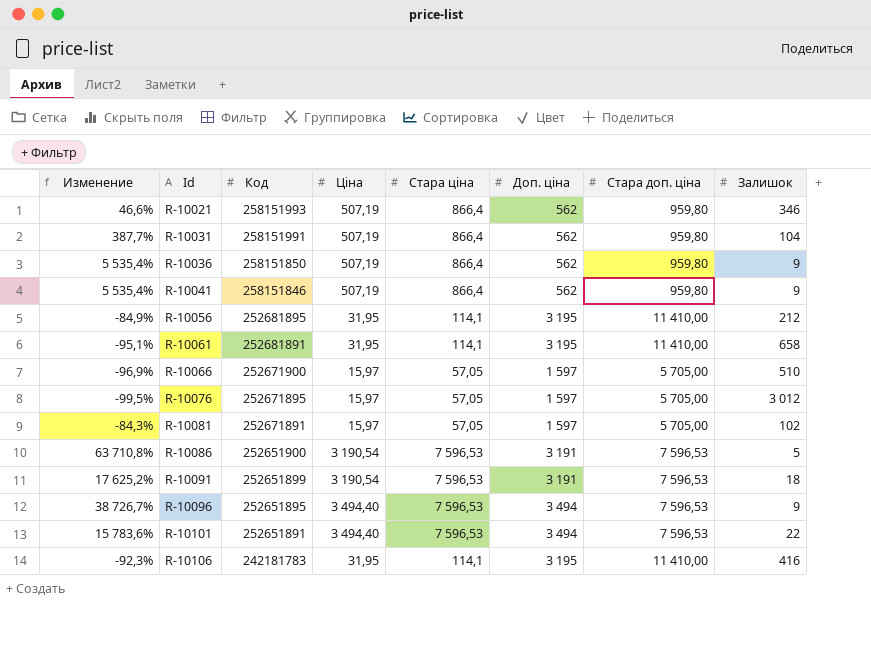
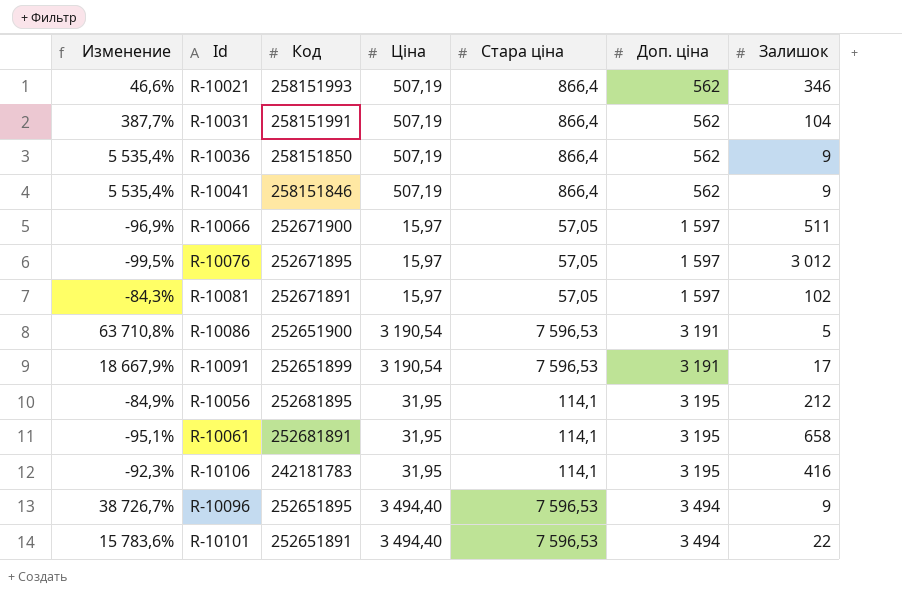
row order: Id ascending -> Доп. ціна ascending
column Стара доп. ціна | position: 7 -> none
R-10066 | Залишок: 510 -> 511
R-10091 | Изменение: 17 625,2% -> 18 667,9%
R-10091 | Залишок: 18 -> 17

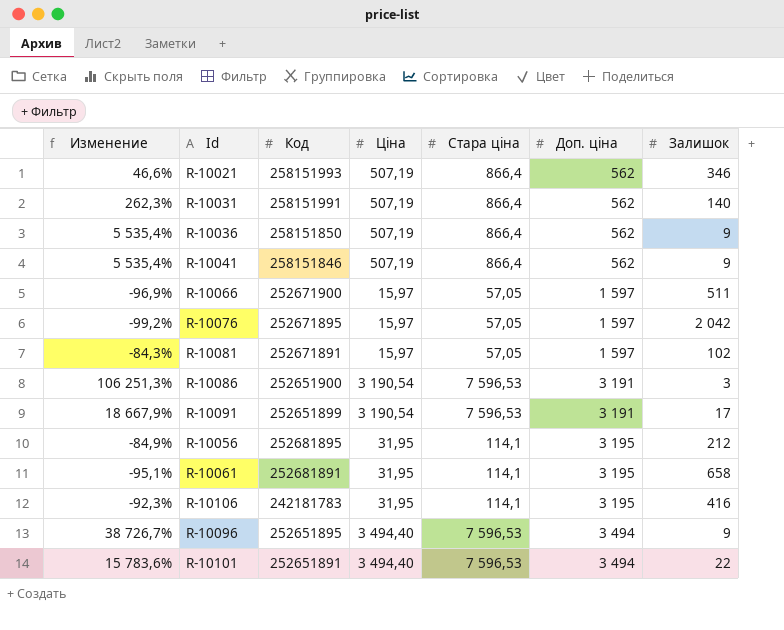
R-10031 | Изменение: 387,7% -> 262,3%
R-10031 | Залишок: 104 -> 140
R-10076 | Изменение: -99,5% -> -99,2%
R-10076 | Залишок: 3 012 -> 2 042
R-10086 | Изменение: 63 710,8% -> 106 251,3%
R-10086 | Залишок: 5 -> 3

